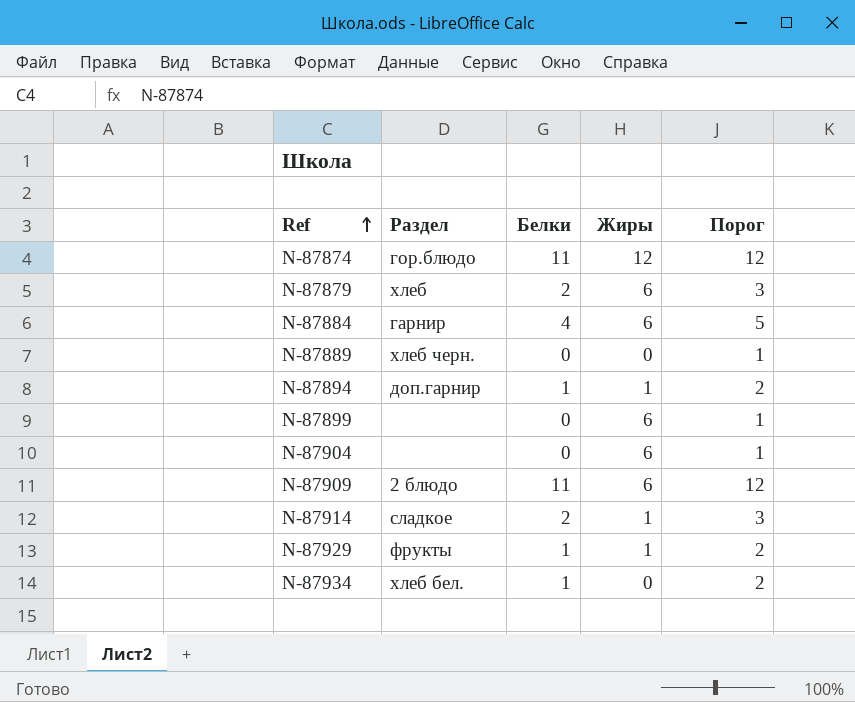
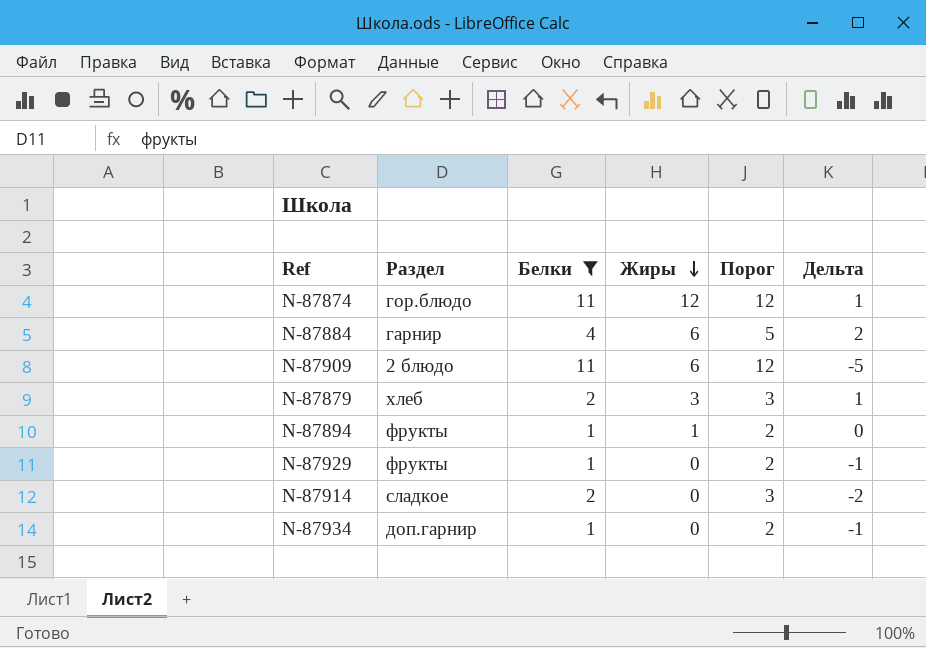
filter: none -> Белки != 0
row order: Ref ascending -> Жиры descending
column Дельта | formula: none -> [Жиры] - [Белки]
N-87879 | Жиры: 6 -> 3
N-87894 | Раздел: доп.гарнир -> фрукты
N-87929 | Жиры: 1 -> 0
N-87914 | Жиры: 1 -> 0
N-87934 | Раздел: хлеб бел. -> доп.гарнир

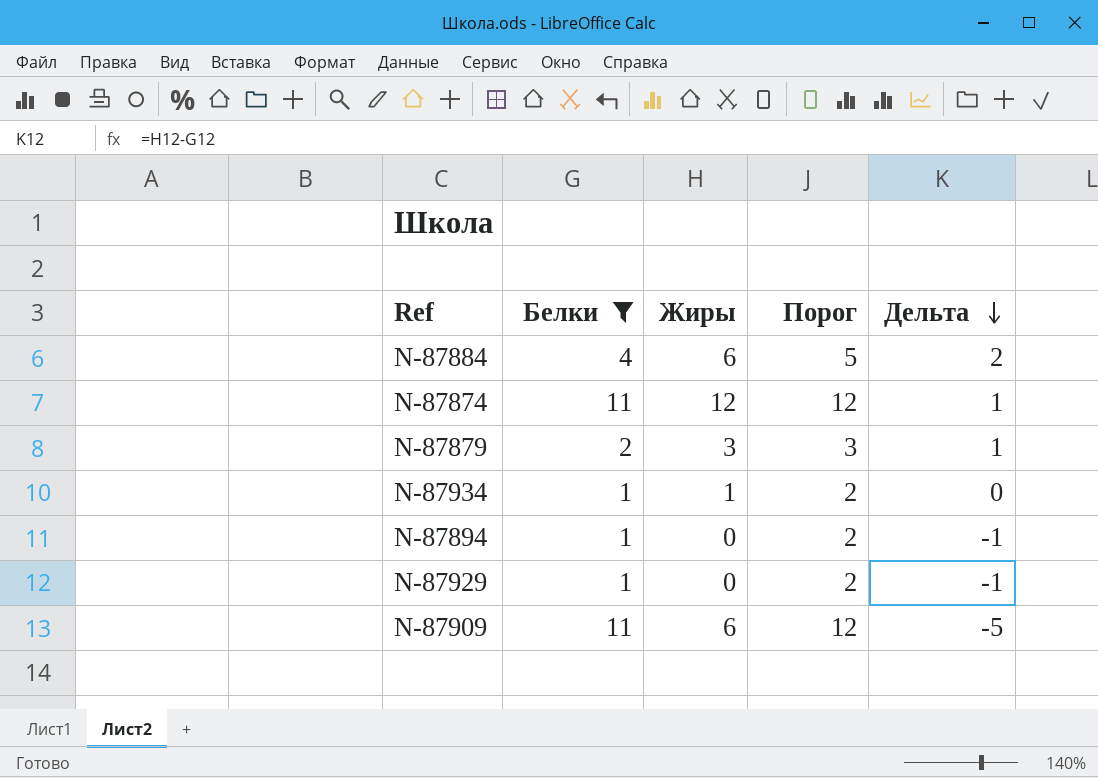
row order: Жиры descending -> Дельта descending
column Раздел | position: 2 -> none
row N-87914: сладкое | 2 | 0 | 3 | -2 -> none
N-87934 | Жиры: 0 -> 1
N-87934 | Дельта: -1 -> 0
N-87894 | Жиры: 1 -> 0
N-87894 | Дельта: 0 -> -1

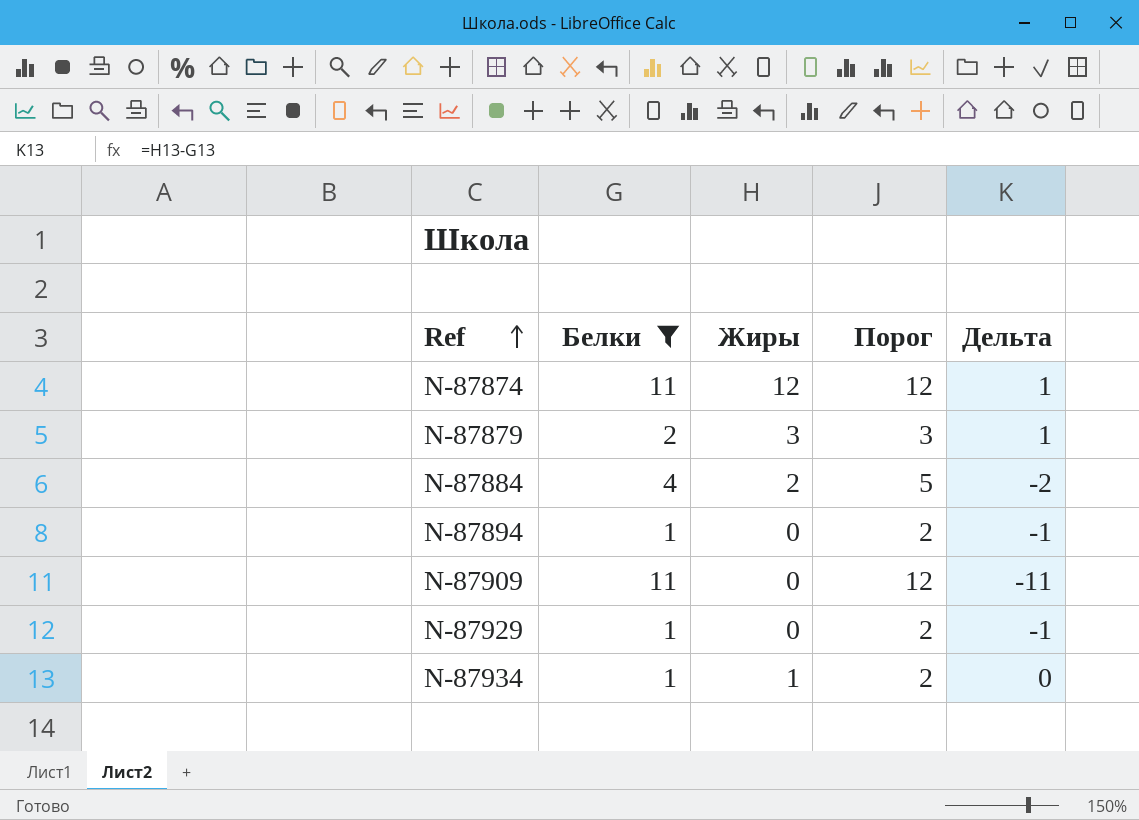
row order: Дельта descending -> Ref ascending
N-87884 | Жиры: 6 -> 2
N-87884 | Дельта: 2 -> -2
N-87909 | Жиры: 6 -> 0
N-87909 | Дельта: -5 -> -11

